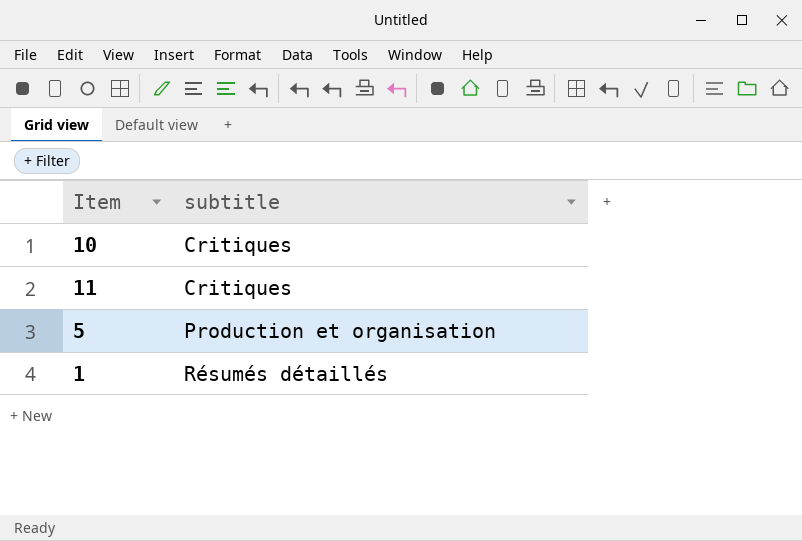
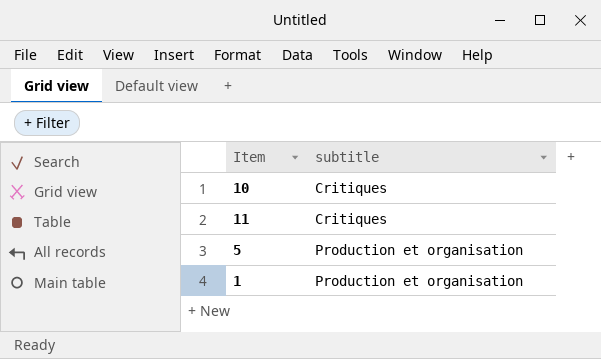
1 | subtitle: Résumés détaillés -> Production et organisation

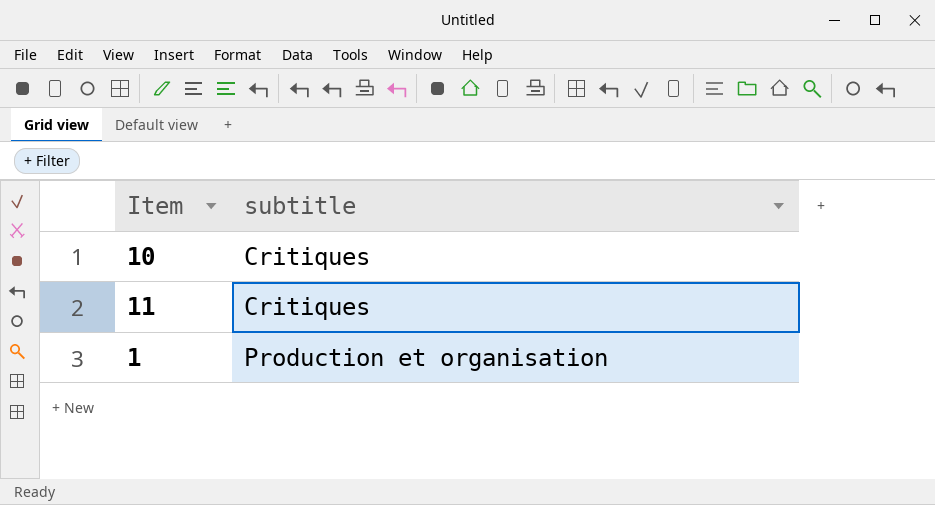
row 5: Production et organisation -> none

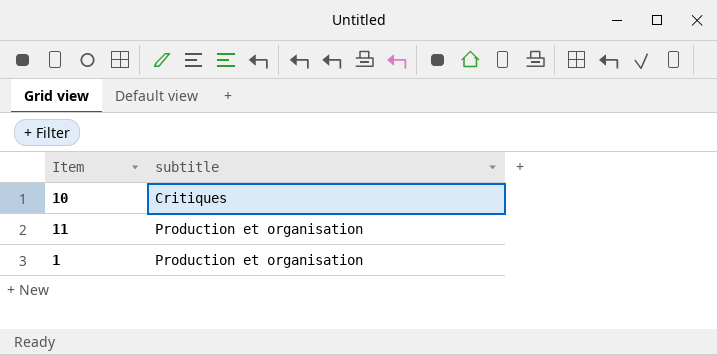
11 | subtitle: Critiques -> Production et organisation

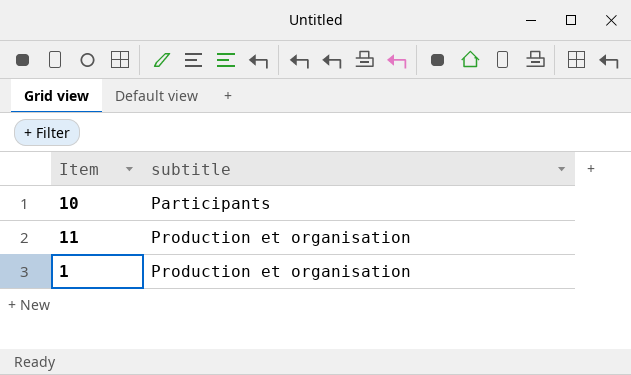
10 | subtitle: Critiques -> Participants

